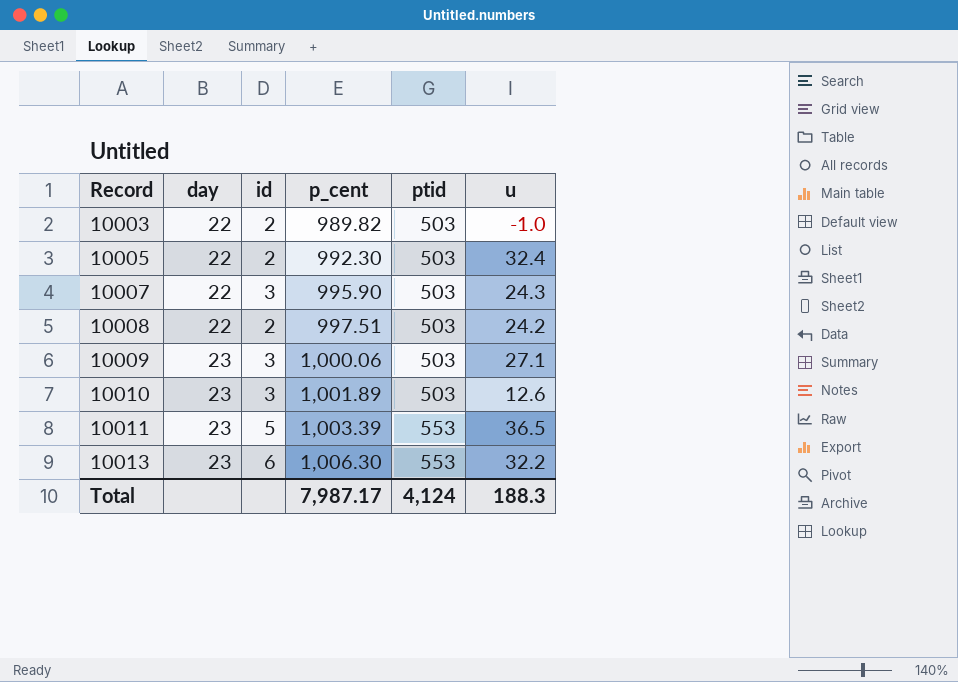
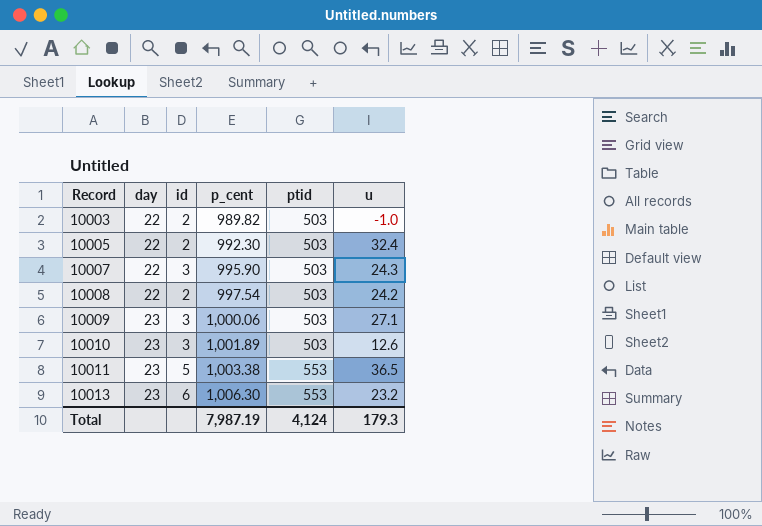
10008 | p_cent: 997.51 -> 997.54
10011 | p_cent: 1,003.39 -> 1,003.38
10013 | u: 32.2 -> 23.2
Total | p_cent: 7,987.17 -> 7,987.19
Total | u: 188.3 -> 179.3

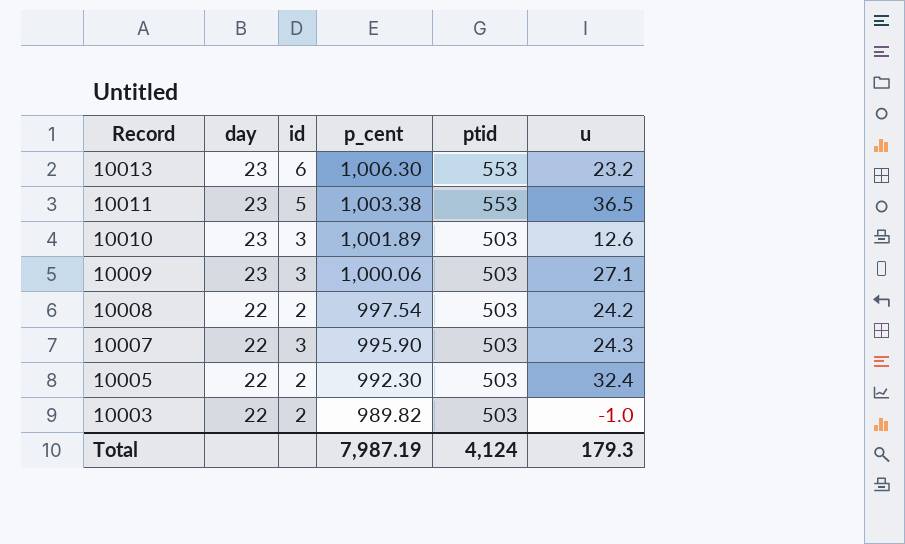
row order: Record ascending -> Record descending

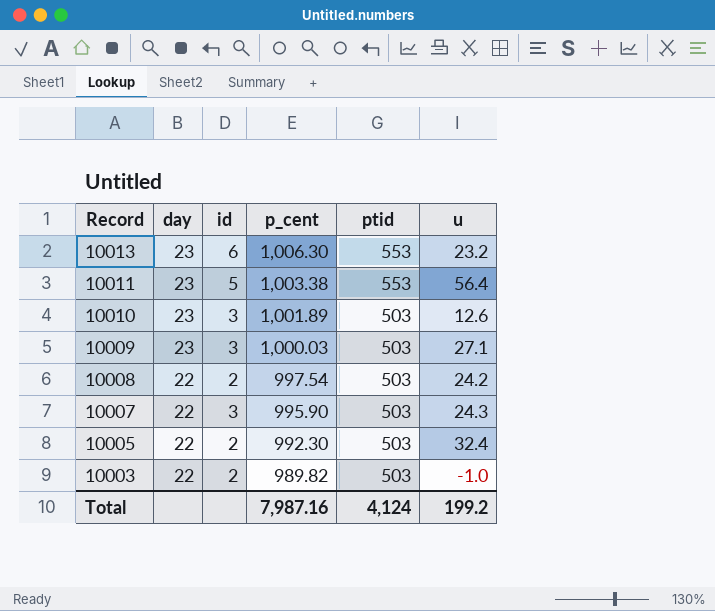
10011 | u: 36.5 -> 56.4
10009 | p_cent: 1,000.06 -> 1,000.03
Total | p_cent: 7,987.19 -> 7,987.16
Total | u: 179.3 -> 199.2

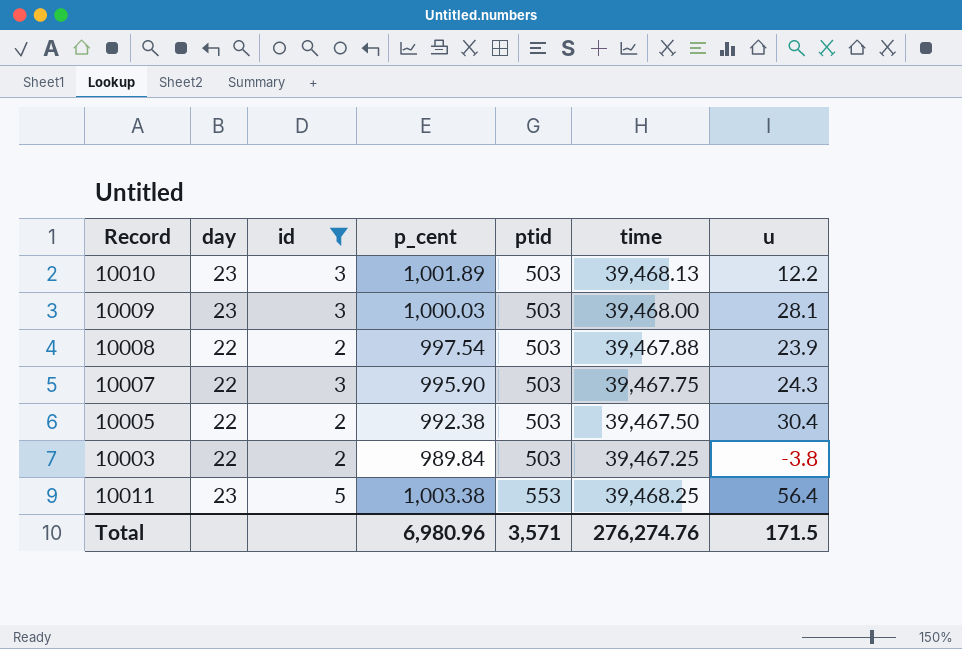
filter: none -> id != 6
row order: Record descending -> ptid ascending
column time | position: none -> 6
10010 | u: 12.6 -> 12.2
10009 | u: 27.1 -> 28.1
10008 | u: 24.2 -> 23.9
10005 | p_cent: 992.30 -> 992.38
10005 | u: 32.4 -> 30.4
10003 | p_cent: 989.82 -> 989.84
10003 | u: -1.0 -> -3.8
Total | p_cent: 7,987.16 -> 6,980.96
Total | ptid: 4,124 -> 3,571
Total | u: 199.2 -> 171.5

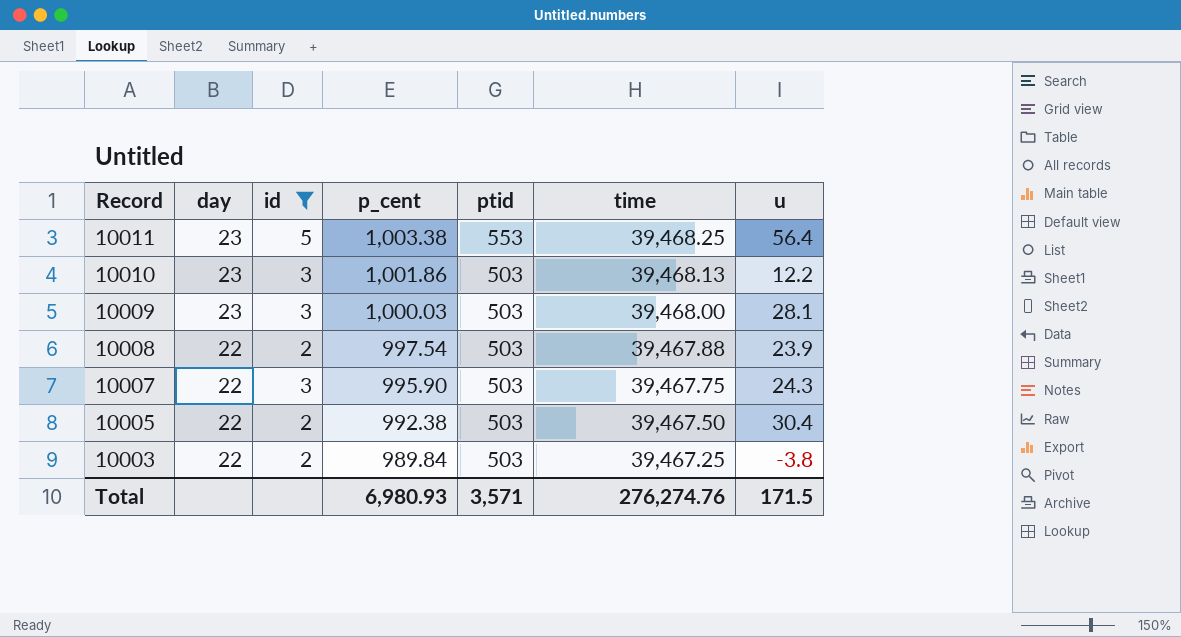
row order: ptid ascending -> Record descending
10010 | p_cent: 1,001.89 -> 1,001.86
Total | p_cent: 6,980.96 -> 6,980.93

